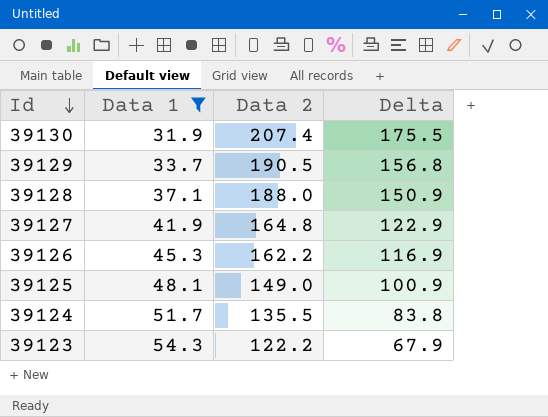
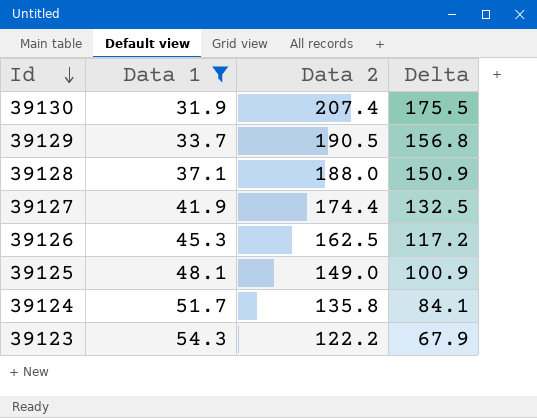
39127 | Data 2: 164.8 -> 174.4
39127 | Delta: 122.9 -> 132.5
39126 | Data 2: 162.2 -> 162.5
39126 | Delta: 116.9 -> 117.2
39124 | Data 2: 135.5 -> 135.8
39124 | Delta: 83.8 -> 84.1

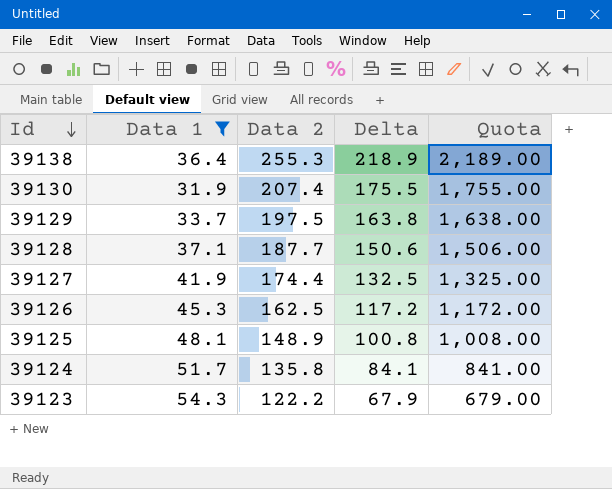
column Quota | formula: none -> [Delta] * 10
row 39138: none -> 36.4 | 255.3 | 218.9 | 2,189.00
39129 | Data 2: 190.5 -> 197.5
39129 | Delta: 156.8 -> 163.8
39128 | Data 2: 188.0 -> 187.7
39128 | Delta: 150.9 -> 150.6
39125 | Data 2: 149.0 -> 148.9
39125 | Delta: 100.9 -> 100.8

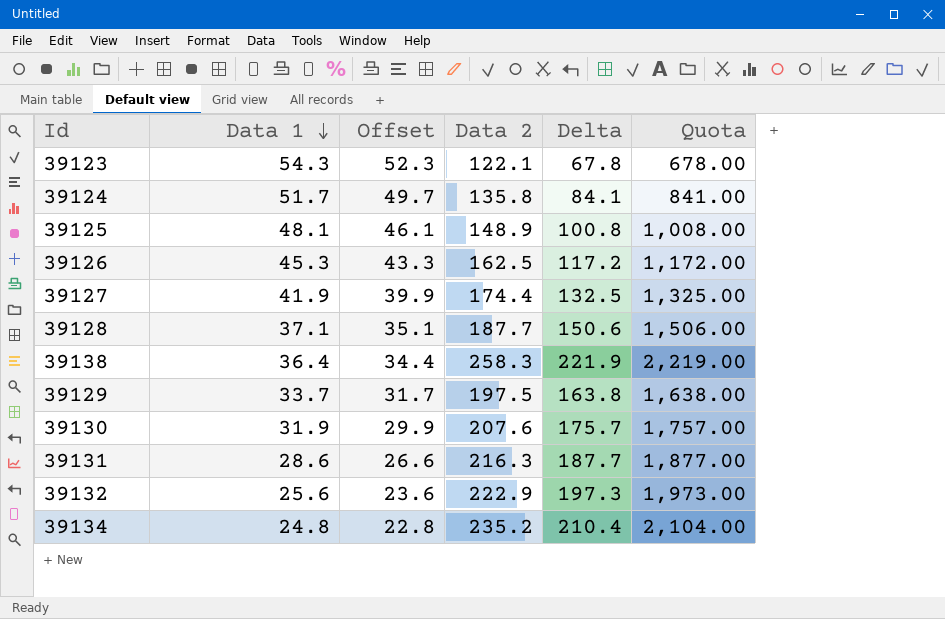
filter: Data 1 >= 31.9 -> none
row order: Id descending -> Data 1 descending
column Offset | formula: none -> [Data 1] - 2
39123 | Data 2: 122.2 -> 122.1
39123 | Delta: 67.9 -> 67.8
39123 | Quota: 679.00 -> 678.00
39138 | Data 2: 255.3 -> 258.3
39138 | Delta: 218.9 -> 221.9
39138 | Quota: 2,189.00 -> 2,219.00
39130 | Data 2: 207.4 -> 207.6
39130 | Delta: 175.5 -> 175.7
39130 | Quota: 1,755.00 -> 1,757.00

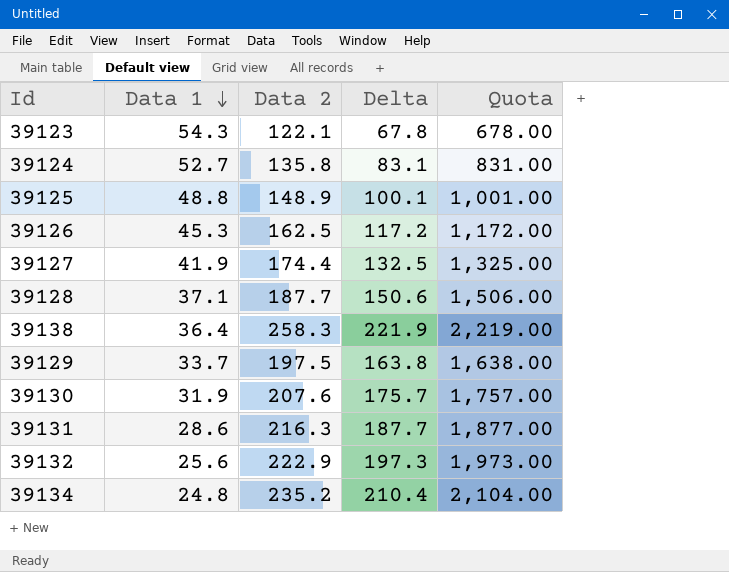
column Offset | formula: [Data 1] - 2 -> none
39124 | Data 1: 51.7 -> 52.7
39124 | Delta: 84.1 -> 83.1
39124 | Quota: 841.00 -> 831.00
39125 | Data 1: 48.1 -> 48.8
39125 | Delta: 100.8 -> 100.1
39125 | Quota: 1,008.00 -> 1,001.00

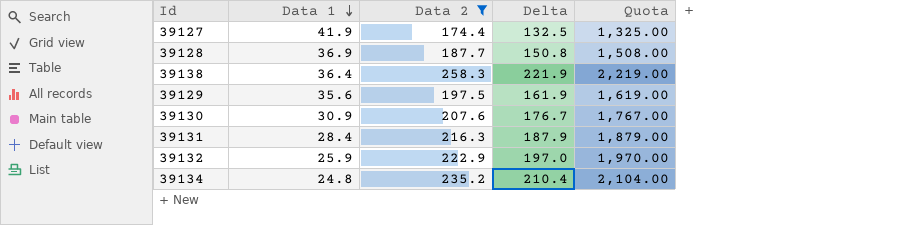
filter: none -> Data 2 >= 174.4
39128 | Data 1: 37.1 -> 36.9
39128 | Delta: 150.6 -> 150.8
39128 | Quota: 1,506.00 -> 1,508.00
39129 | Data 1: 33.7 -> 35.6
39129 | Delta: 163.8 -> 161.9
39129 | Quota: 1,638.00 -> 1,619.00
39130 | Data 1: 31.9 -> 30.9
39130 | Delta: 175.7 -> 176.7
39130 | Quota: 1,757.00 -> 1,767.00
39131 | Data 1: 28.6 -> 28.4
39131 | Delta: 187.7 -> 187.9
39131 | Quota: 1,877.00 -> 1,879.00
39132 | Data 1: 25.6 -> 25.9
39132 | Delta: 197.3 -> 197.0
39132 | Quota: 1,973.00 -> 1,970.00

